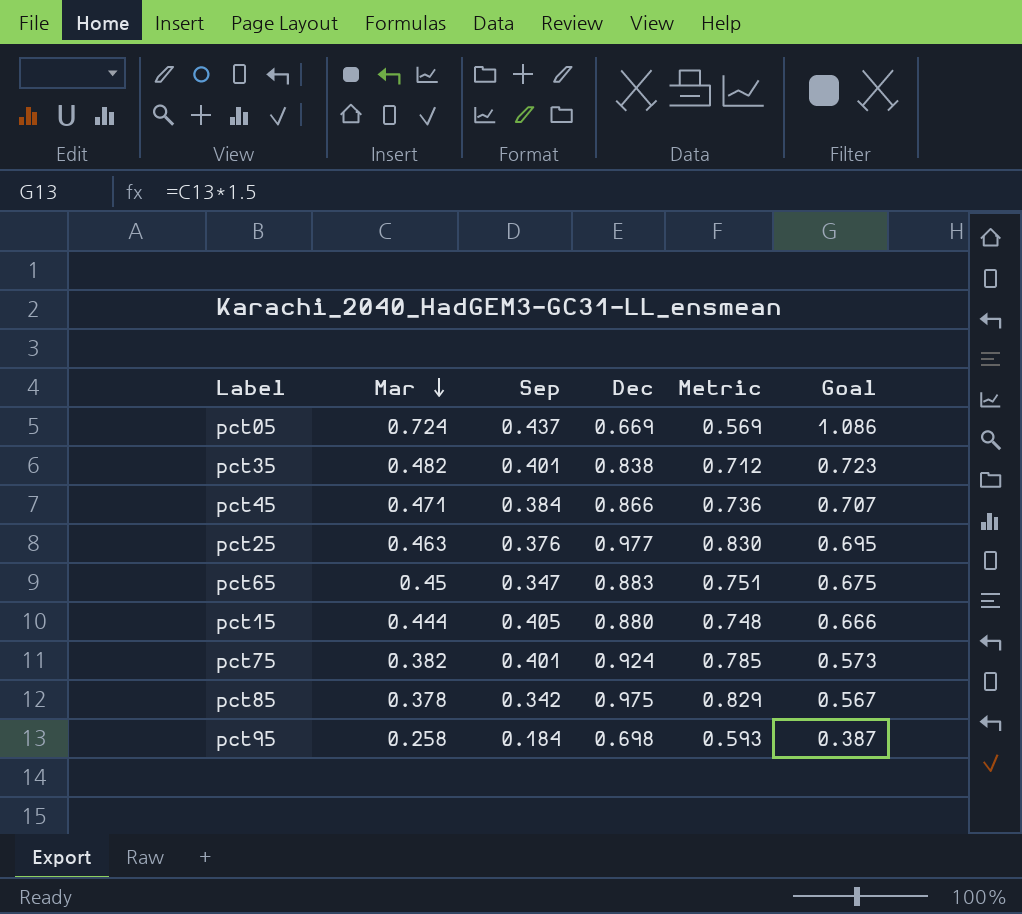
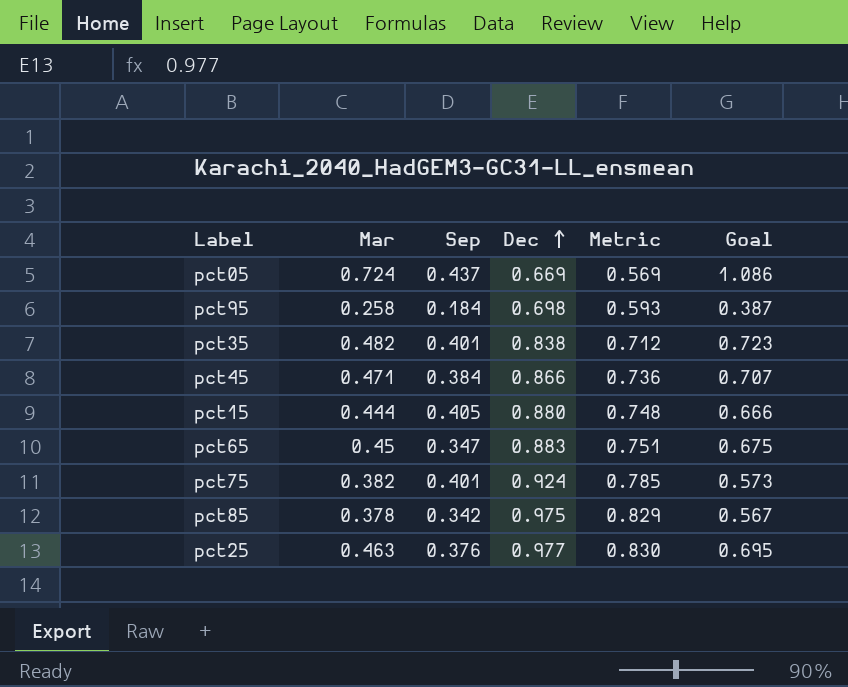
row order: Mar descending -> Dec ascending

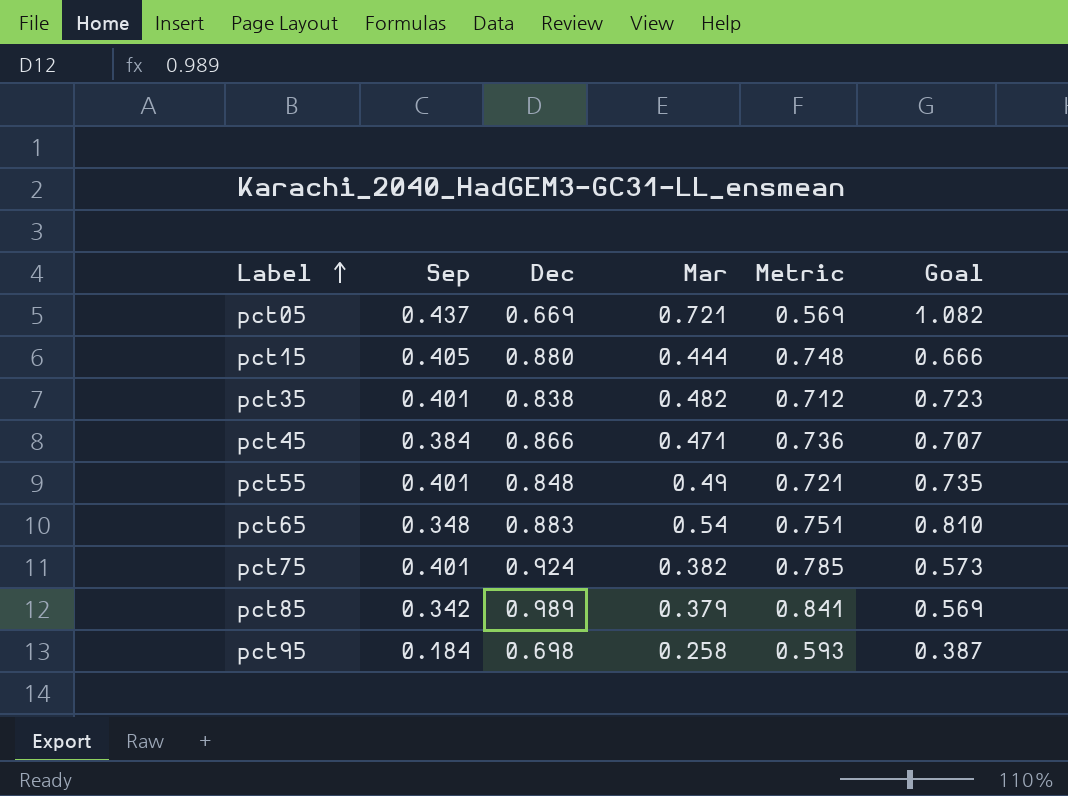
row order: Dec ascending -> Label ascending
column Mar | position: 2 -> 4
row pct25: 0.463 | 0.376 | 0.977 | 0.830 | 0.695 -> none
pct05 | Mar: 0.724 -> 0.721
pct05 | Goal: 1.086 -> 1.082
row pct55: none -> 0.401 | 0.848 | 0.49 | 0.721 | 0.735
pct65 | Sep: 0.347 -> 0.348
pct65 | Mar: 0.45 -> 0.54
pct65 | Goal: 0.675 -> 0.810
pct85 | Dec: 0.975 -> 0.989
pct85 | Mar: 0.378 -> 0.379
pct85 | Metric: 0.829 -> 0.841
pct85 | Goal: 0.567 -> 0.569

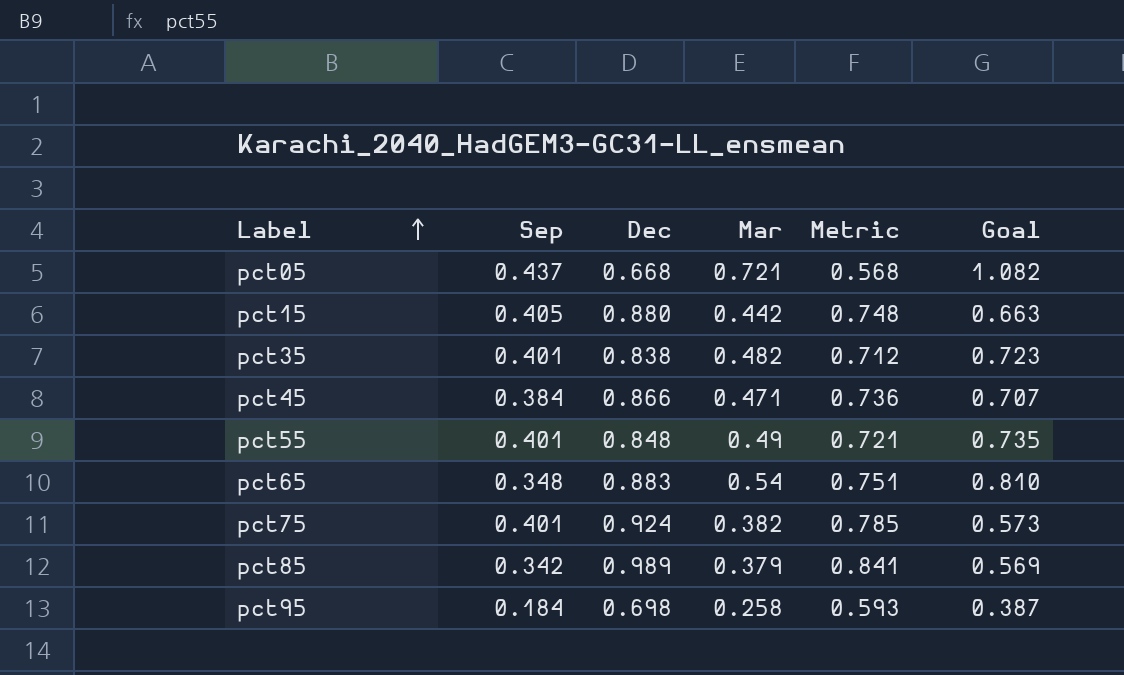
pct05 | Dec: 0.669 -> 0.668
pct05 | Metric: 0.569 -> 0.568
pct15 | Mar: 0.444 -> 0.442
pct15 | Goal: 0.666 -> 0.663

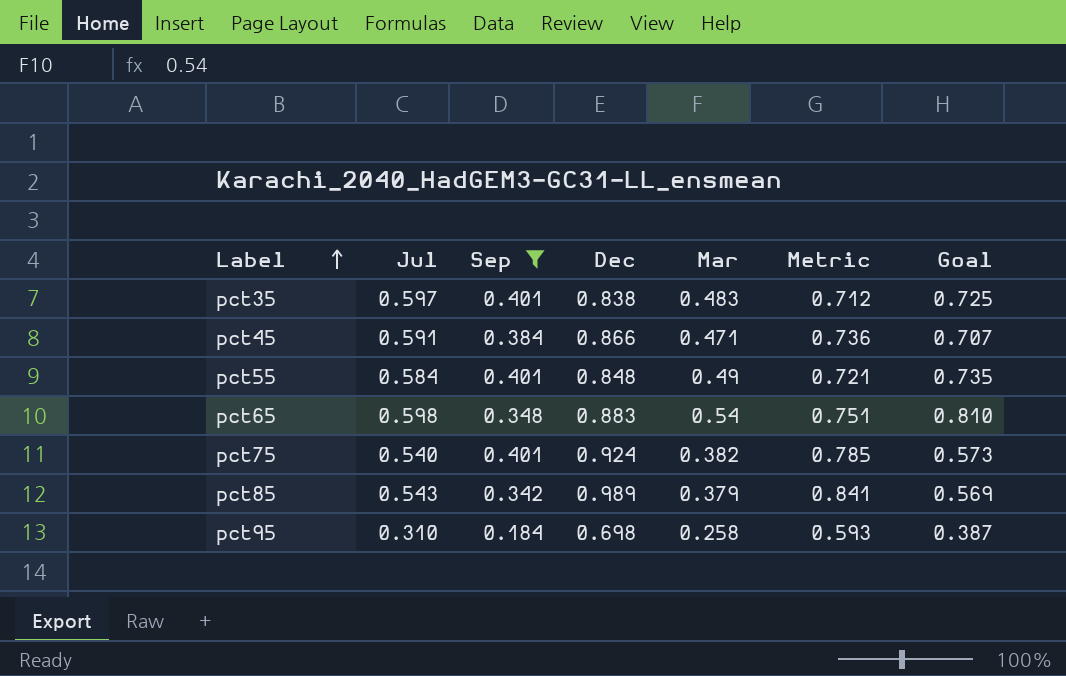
filter: none -> Sep <= 0.401
column Jul | position: none -> 2
pct35 | Mar: 0.482 -> 0.483
pct35 | Goal: 0.723 -> 0.725

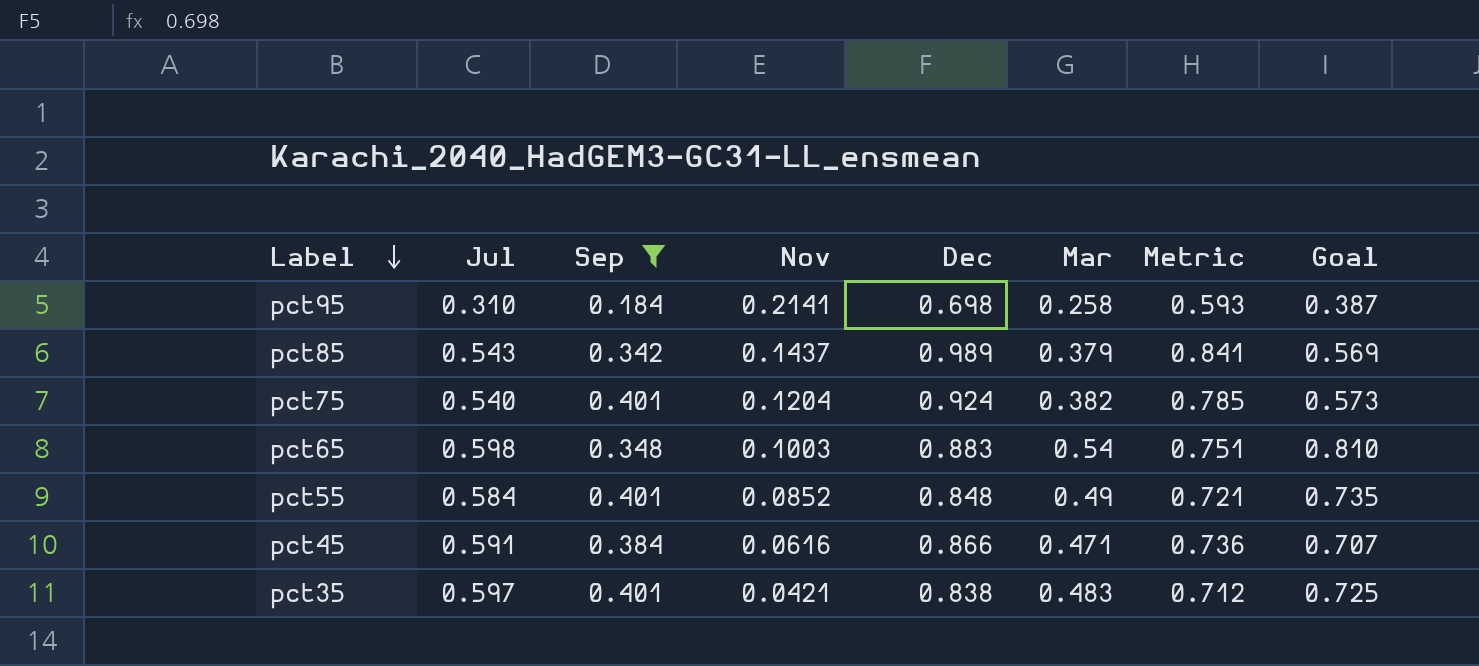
row order: Label ascending -> Label descending
column Nov | position: none -> 4

